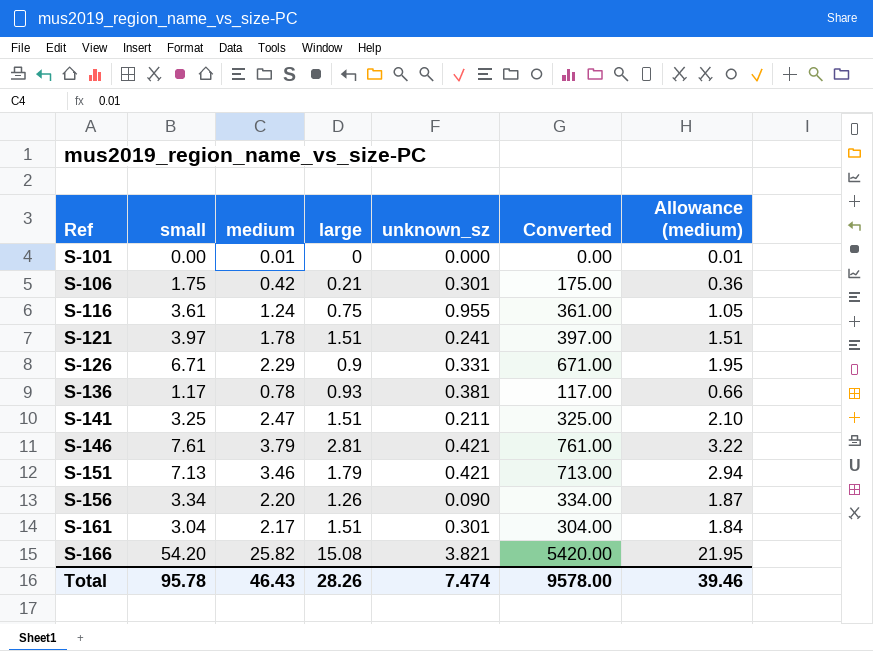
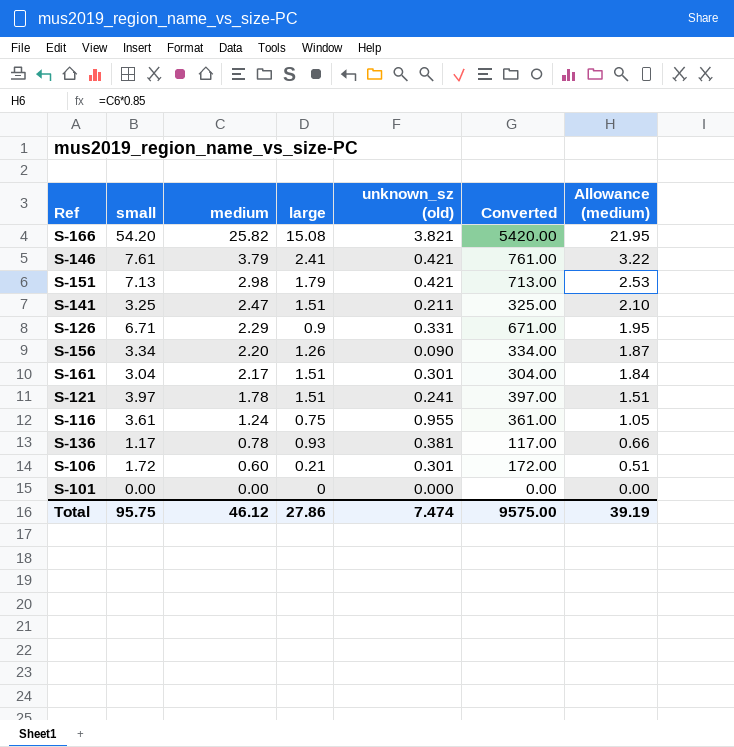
row order: Ref ascending -> medium descending
column name: unknown_sz -> unknown_sz (old)
S-146 | large: 2.81 -> 2.41
S-151 | medium: 3.46 -> 2.98
S-151 | Allowance (medium): 2.94 -> 2.53
S-106 | small: 1.75 -> 1.72
S-106 | medium: 0.42 -> 0.60
S-106 | Converted: 175.00 -> 172.00
S-106 | Allowance (medium): 0.36 -> 0.51
S-101 | medium: 0.01 -> 0.00
S-101 | Allowance (medium): 0.01 -> 0.00
Total | small: 95.78 -> 95.75
Total | medium: 46.43 -> 46.12
Total | large: 28.26 -> 27.86
Total | Converted: 9578.00 -> 9575.00
Total | Allowance (medium): 39.46 -> 39.19

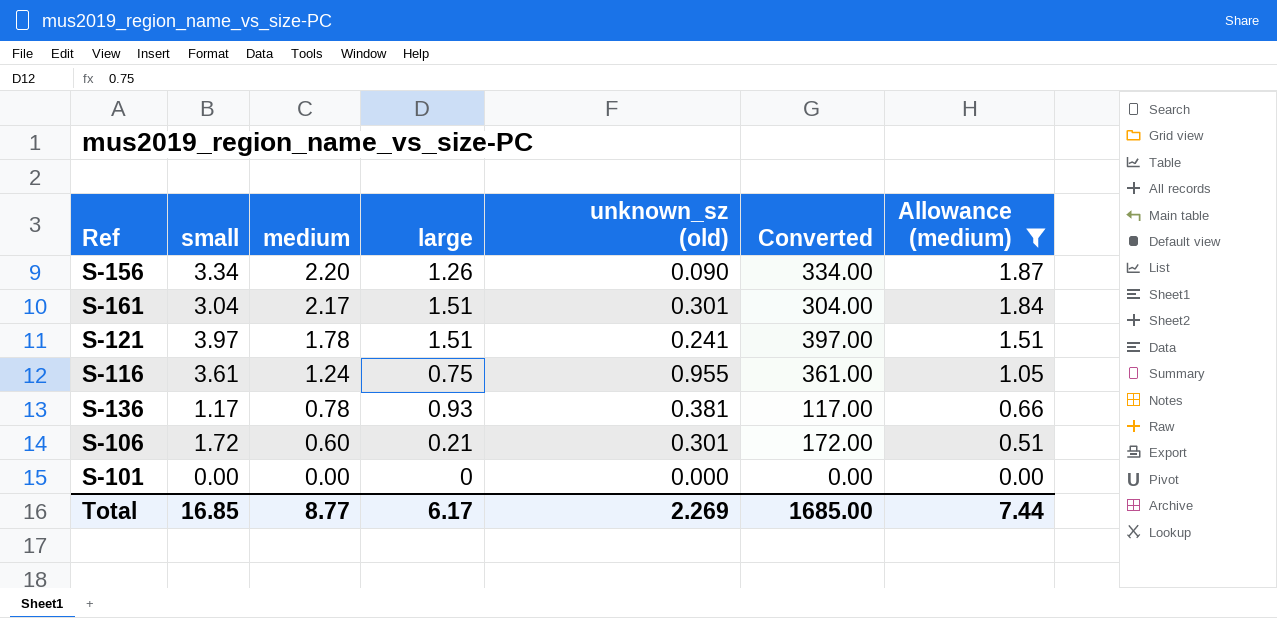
filter: none -> Allowance (medium) <= 1.87
Total | small: 95.75 -> 16.85
Total | medium: 46.12 -> 8.77
Total | large: 27.86 -> 6.17
Total | unknown_sz (old): 7.474 -> 2.269
Total | Converted: 9575.00 -> 1685.00
Total | Allowance (medium): 39.19 -> 7.44

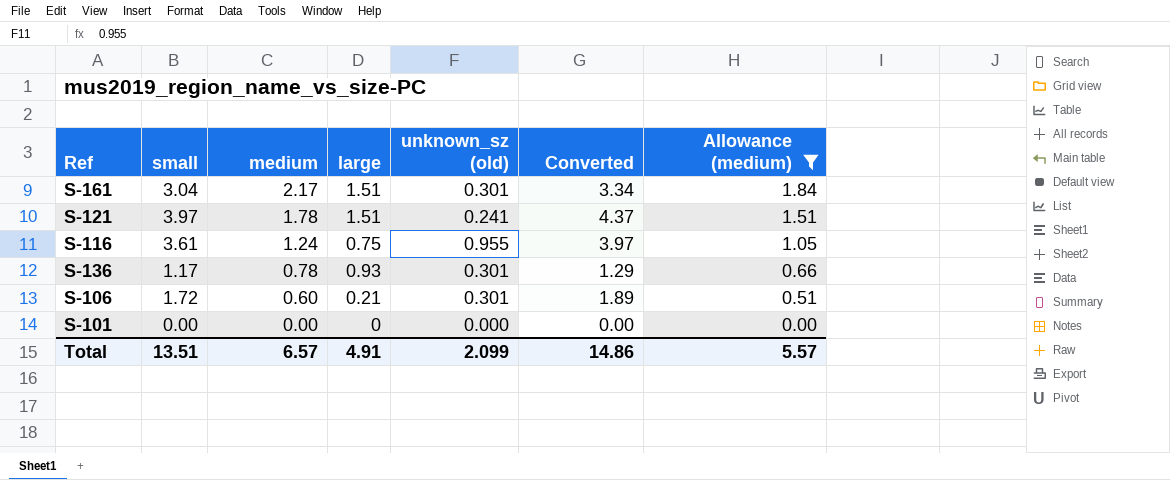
column Converted | formula: [small] * 100 -> [small] * 1.1
row S-156: 3.34 | 2.20 | 1.26 | 0.090 | 334.00 | 1.87 -> none
S-136 | unknown_sz (old): 0.381 -> 0.301
Total | small: 16.85 -> 13.51
Total | medium: 8.77 -> 6.57
Total | large: 6.17 -> 4.91
Total | unknown_sz (old): 2.269 -> 2.099
Total | Converted: 1685.00 -> 14.86
Total | Allowance (medium): 7.44 -> 5.57

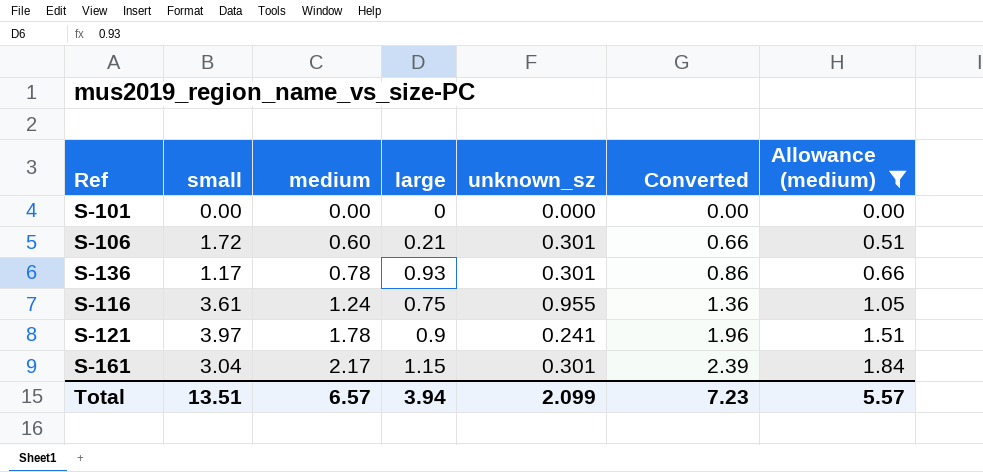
row order: medium descending -> medium ascending
column name: unknown_sz (old) -> unknown_sz
column Converted | formula: [small] * 1.1 -> [medium] * 1.1
S-121 | large: 1.51 -> 0.9
S-161 | large: 1.51 -> 1.15
Total | large: 4.91 -> 3.94
Total | Converted: 14.86 -> 7.23

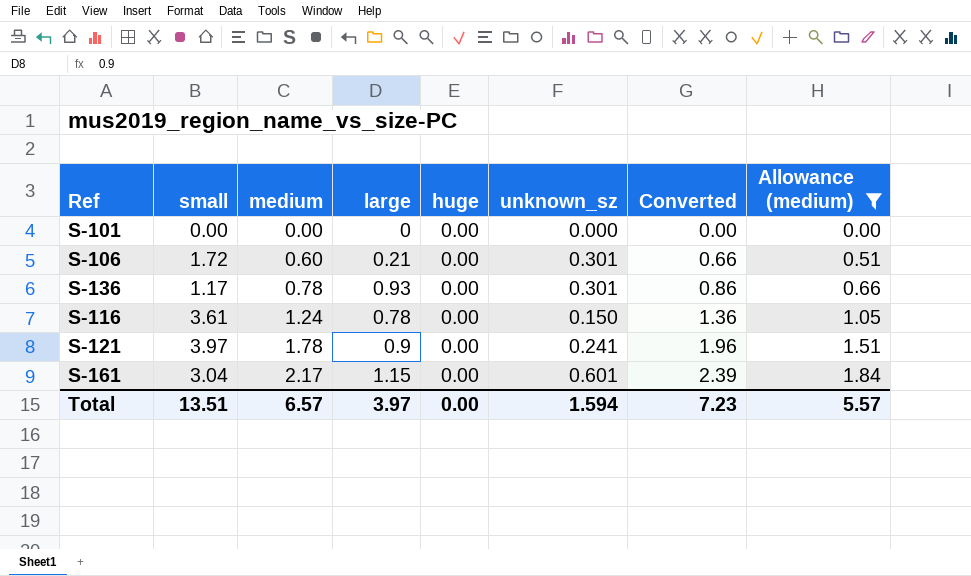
column huge | position: none -> 5
S-116 | large: 0.75 -> 0.78
S-116 | unknown_sz: 0.955 -> 0.150
S-161 | unknown_sz: 0.301 -> 0.601
Total | large: 3.94 -> 3.97
Total | unknown_sz: 2.099 -> 1.594

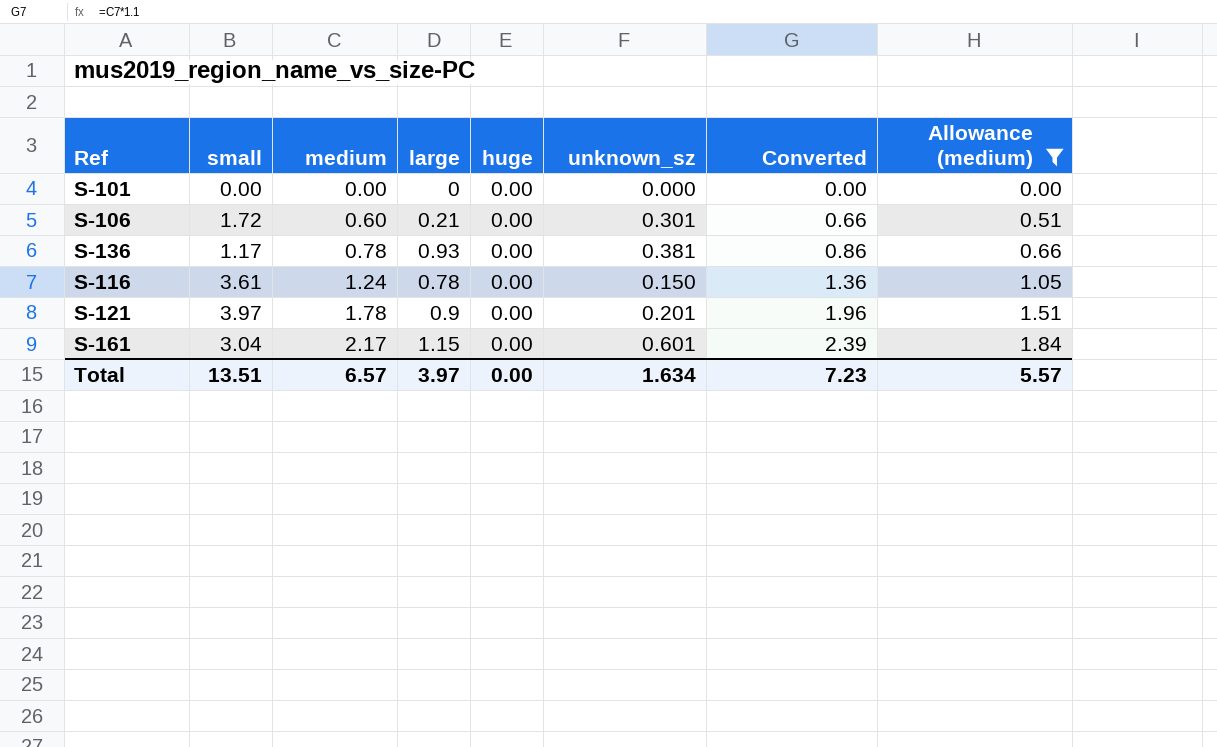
S-136 | unknown_sz: 0.301 -> 0.381
S-121 | unknown_sz: 0.241 -> 0.201
Total | unknown_sz: 1.594 -> 1.634

